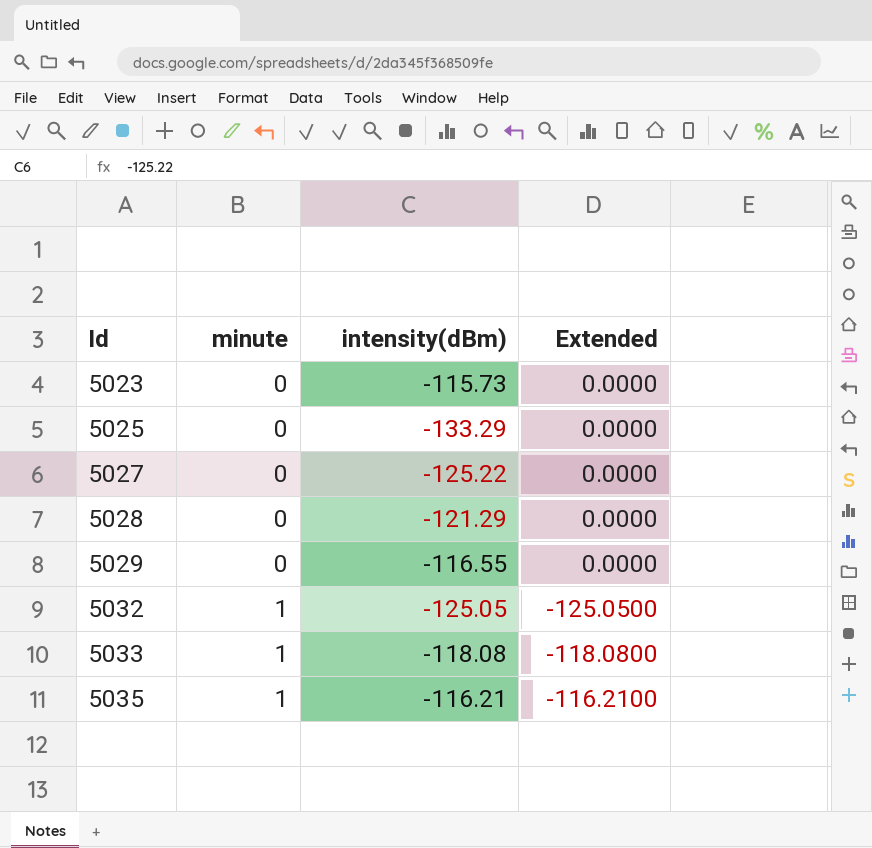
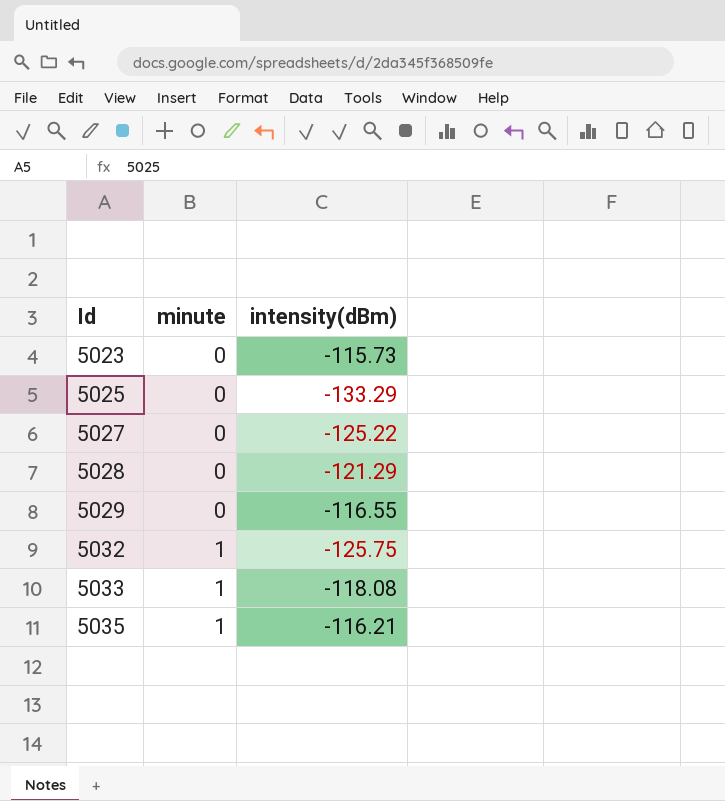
column Extended | formula: [minute] * [intensity(dBm)] -> none
5032 | intensity(dBm): -125.05 -> -125.75

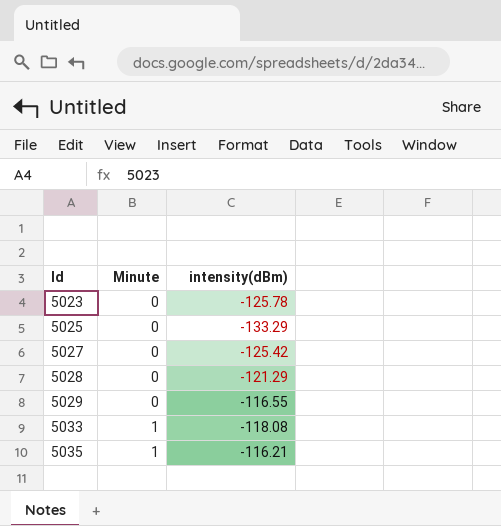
column name: minute -> Minute
row 5032: 1 | -125.75 -> none
5023 | intensity(dBm): -115.73 -> -125.78
5027 | intensity(dBm): -125.22 -> -125.42

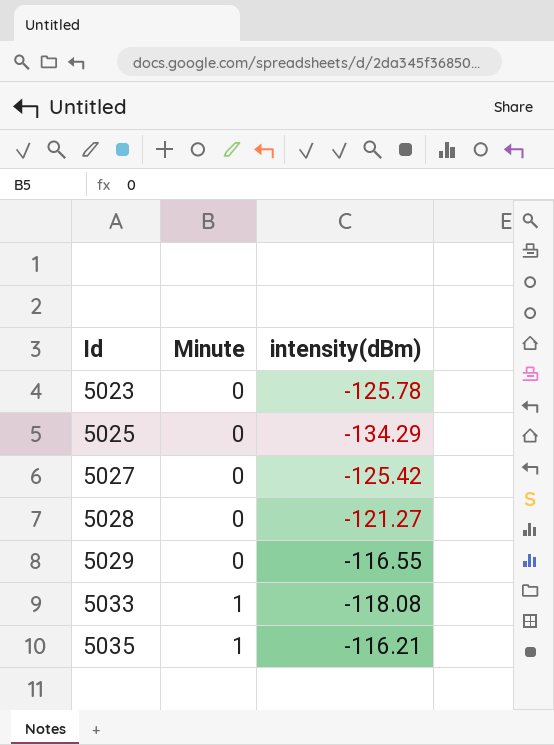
5025 | intensity(dBm): -133.29 -> -134.29
5028 | intensity(dBm): -121.29 -> -121.27

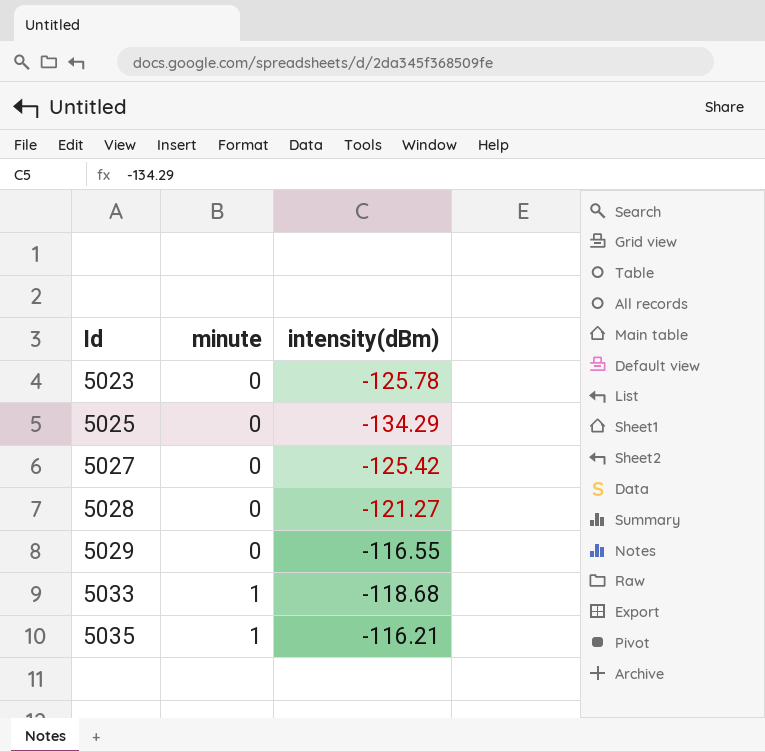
column name: Minute -> minute
5033 | intensity(dBm): -118.08 -> -118.68

